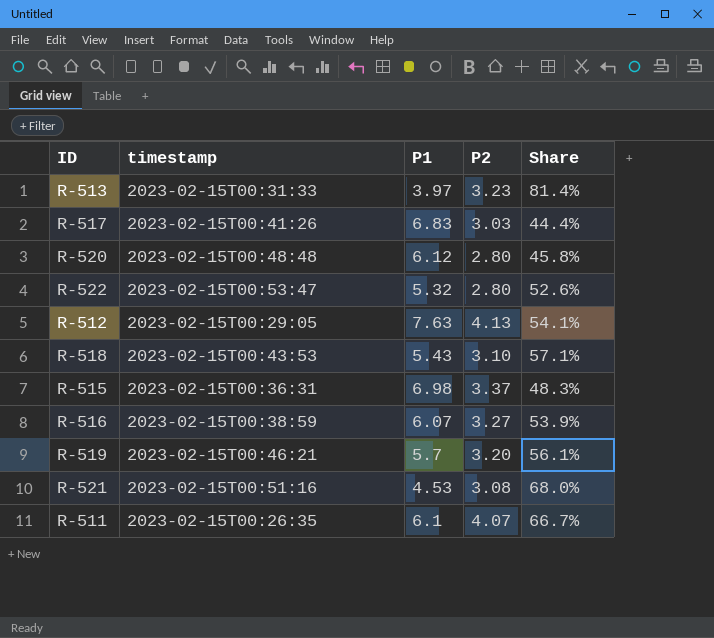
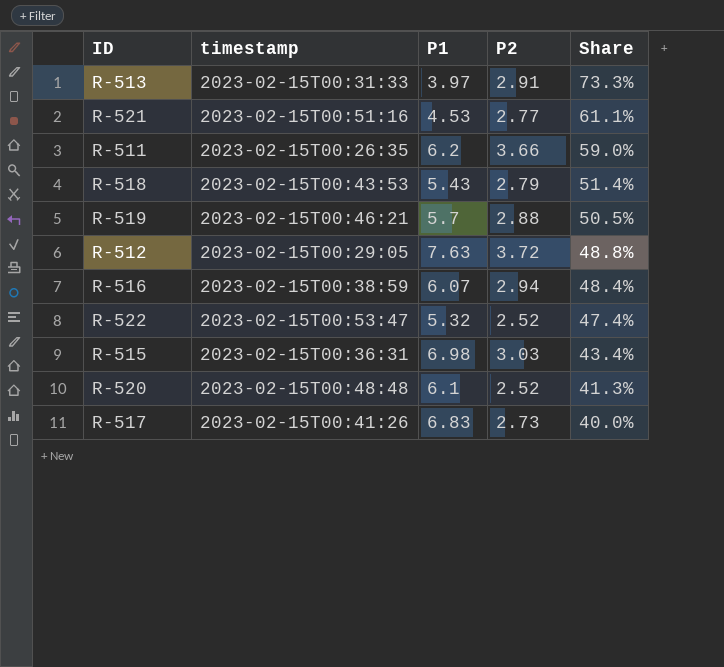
row order: none -> Share descending
R-513 | P2: 3.23 -> 2.91
R-513 | Share: 81.4% -> 73.3%
R-521 | P2: 3.08 -> 2.77
R-521 | Share: 68.0% -> 61.1%
R-511 | P1: 6.1 -> 6.2
R-511 | P2: 4.07 -> 3.66
R-511 | Share: 66.7% -> 59.0%
R-518 | P2: 3.10 -> 2.79
R-518 | Share: 57.1% -> 51.4%
R-519 | P2: 3.20 -> 2.88
R-519 | Share: 56.1% -> 50.5%
R-512 | P2: 4.13 -> 3.72
R-512 | Share: 54.1% -> 48.8%
R-516 | P2: 3.27 -> 2.94
R-516 | Share: 53.9% -> 48.4%
R-522 | P2: 2.80 -> 2.52
R-522 | Share: 52.6% -> 47.4%
R-515 | P2: 3.37 -> 3.03
R-515 | Share: 48.3% -> 43.4%
R-520 | P1: 6.12 -> 6.1
R-520 | P2: 2.80 -> 2.52
R-520 | Share: 45.8% -> 41.3%
R-517 | P2: 3.03 -> 2.73
R-517 | Share: 44.4% -> 40.0%

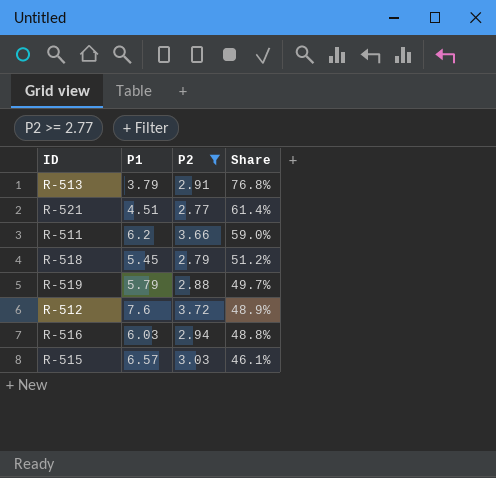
filter: none -> P2 >= 2.77
column timestamp | position: 2 -> none
R-513 | P1: 3.97 -> 3.79
R-513 | Share: 73.3% -> 76.8%
R-521 | P1: 4.53 -> 4.51
R-521 | Share: 61.1% -> 61.4%
R-518 | P1: 5.43 -> 5.45
R-518 | Share: 51.4% -> 51.2%
R-519 | P1: 5.7 -> 5.79
R-519 | Share: 50.5% -> 49.7%
R-512 | P1: 7.63 -> 7.6
R-512 | Share: 48.8% -> 48.9%
R-516 | P1: 6.07 -> 6.03
R-516 | Share: 48.4% -> 48.8%
R-515 | P1: 6.98 -> 6.57
R-515 | Share: 43.4% -> 46.1%

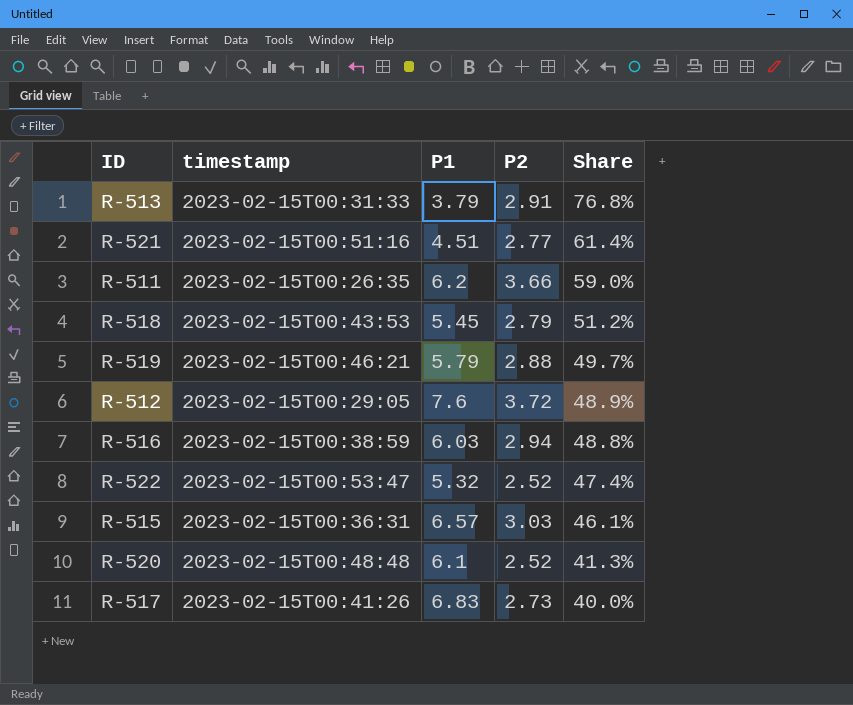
filter: P2 >= 2.77 -> none
column timestamp | position: none -> 2

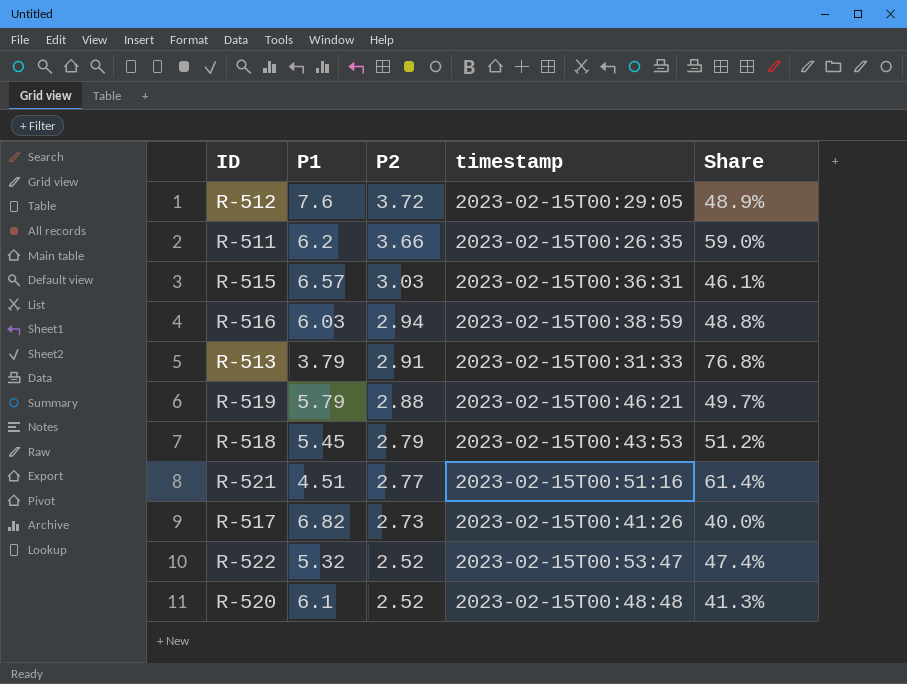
row order: Share descending -> P2 descending
column timestamp | position: 2 -> 4
R-517 | P1: 6.83 -> 6.82

